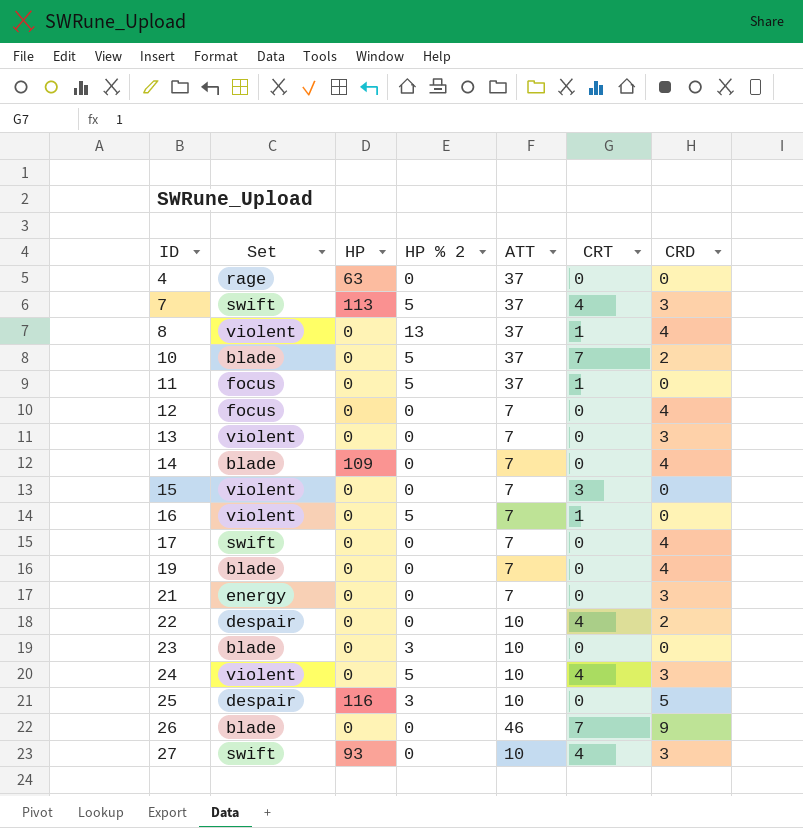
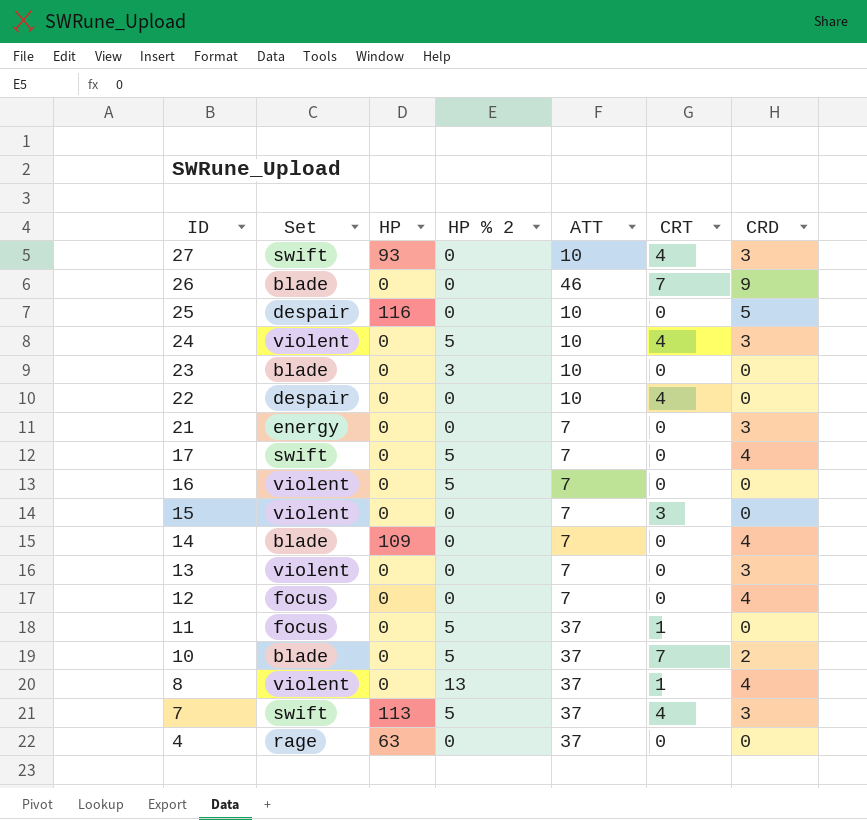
row order: ID ascending -> ID descending
row 19: blade | 0 | 0 | 7 | 0 | 4 -> none
25 | HP % 2: 3 -> 0
22 | CRD: 2 -> 0
17 | HP % 2: 0 -> 5
16 | CRT: 1 -> 0

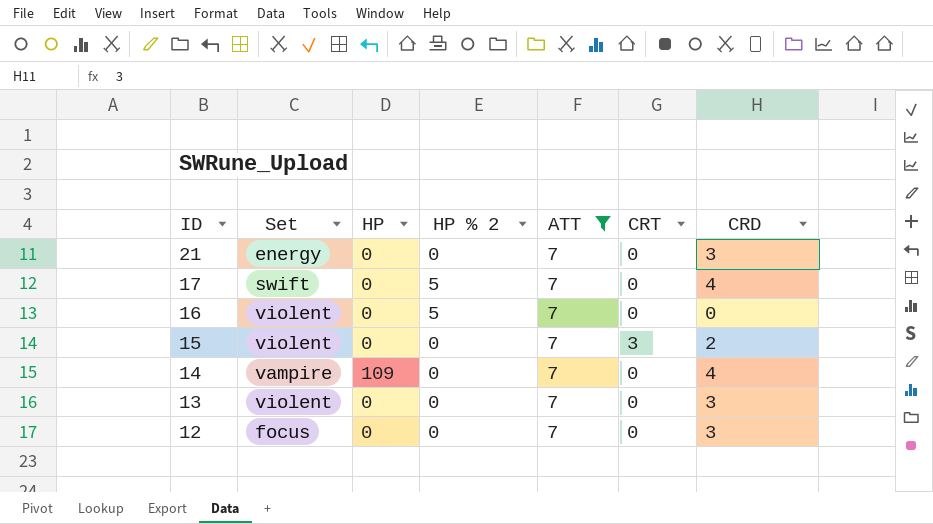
filter: none -> ATT = 7
15 | CRD: 0 -> 2
14 | Set: blade -> vampire
12 | CRD: 4 -> 3

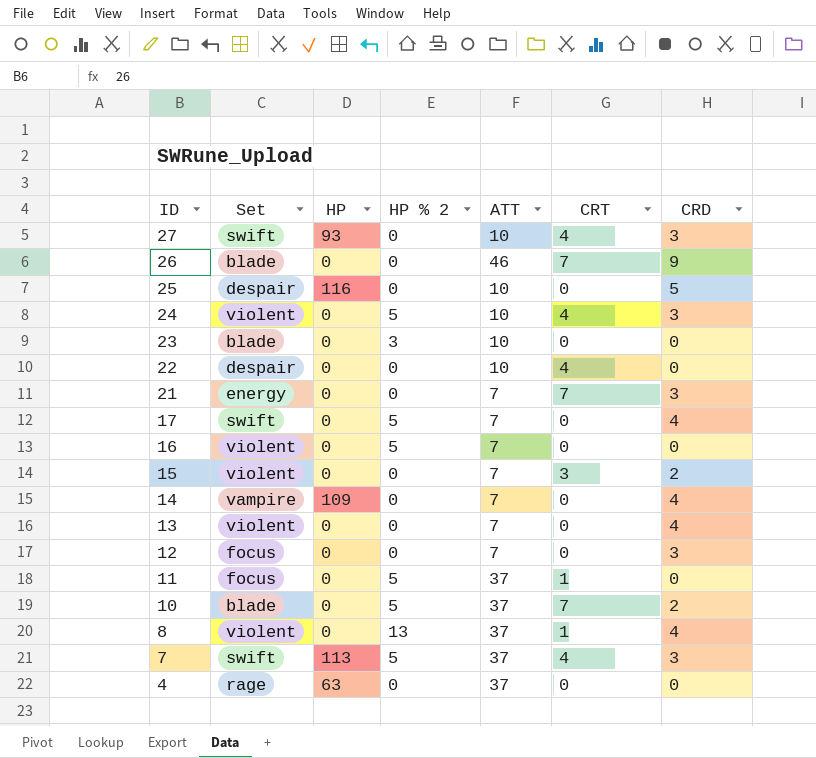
filter: ATT = 7 -> none
21 | CRT: 0 -> 7
13 | CRD: 3 -> 4

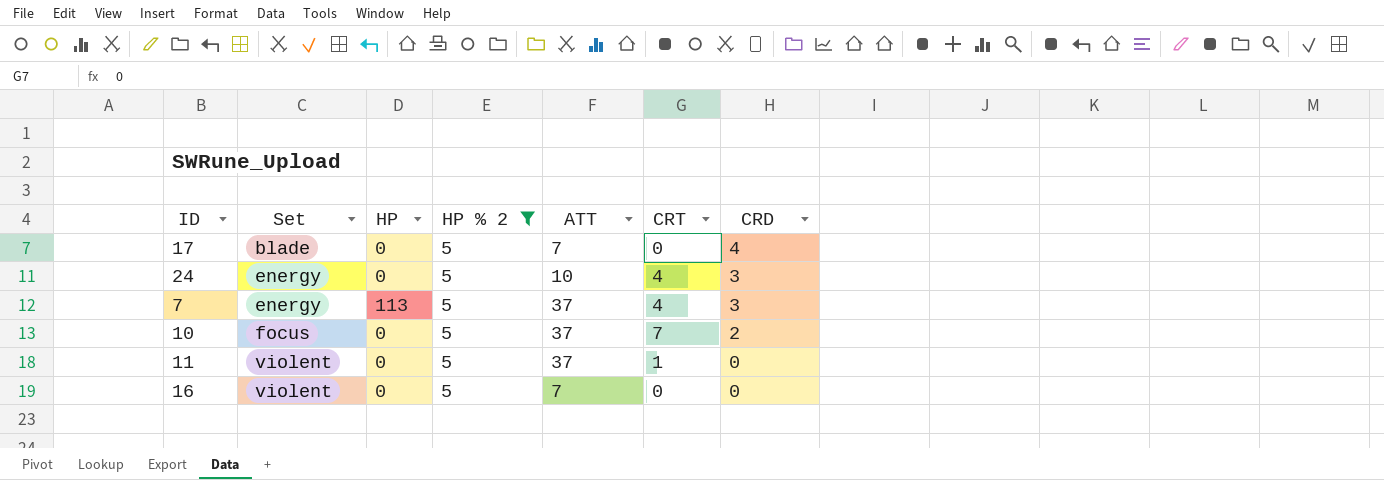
filter: none -> HP % 2 = 5
row order: ID descending -> Set ascending
17 | Set: swift -> blade
24 | Set: violent -> energy
7 | Set: swift -> energy
10 | Set: blade -> focus
11 | Set: focus -> violent

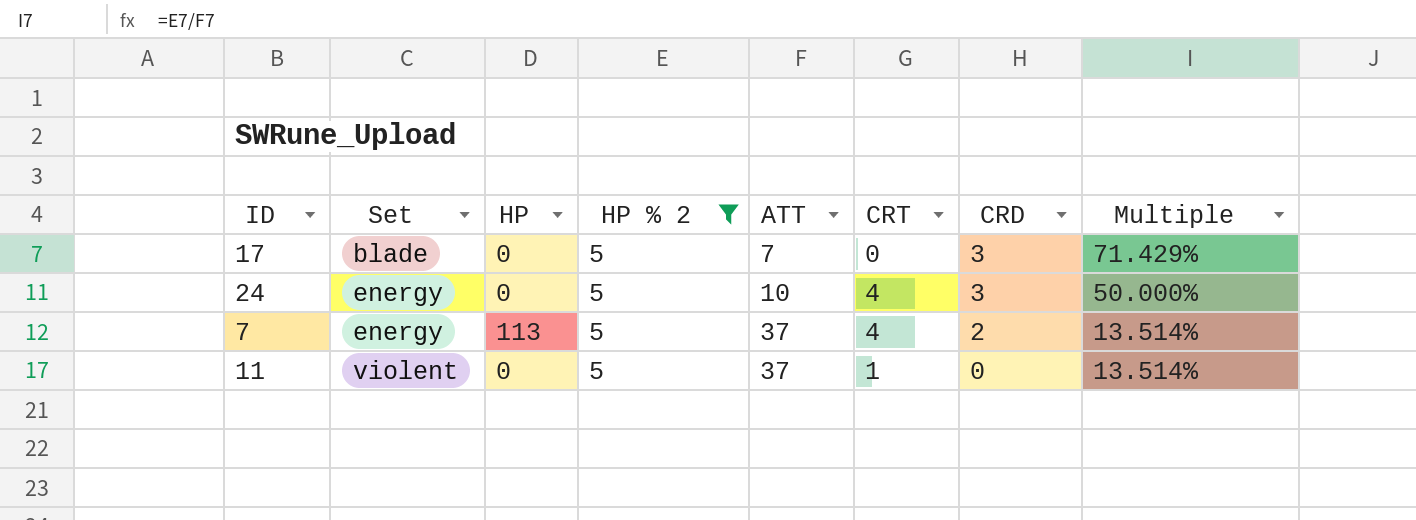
column Multiple | formula: none -> [HP % 2] / [ATT]
row 10: focus | 0 | 5 | 37 | 7 | 2 -> none
row 16: violent | 0 | 5 | 7 | 0 | 0 -> none
17 | CRD: 4 -> 3
7 | CRD: 3 -> 2

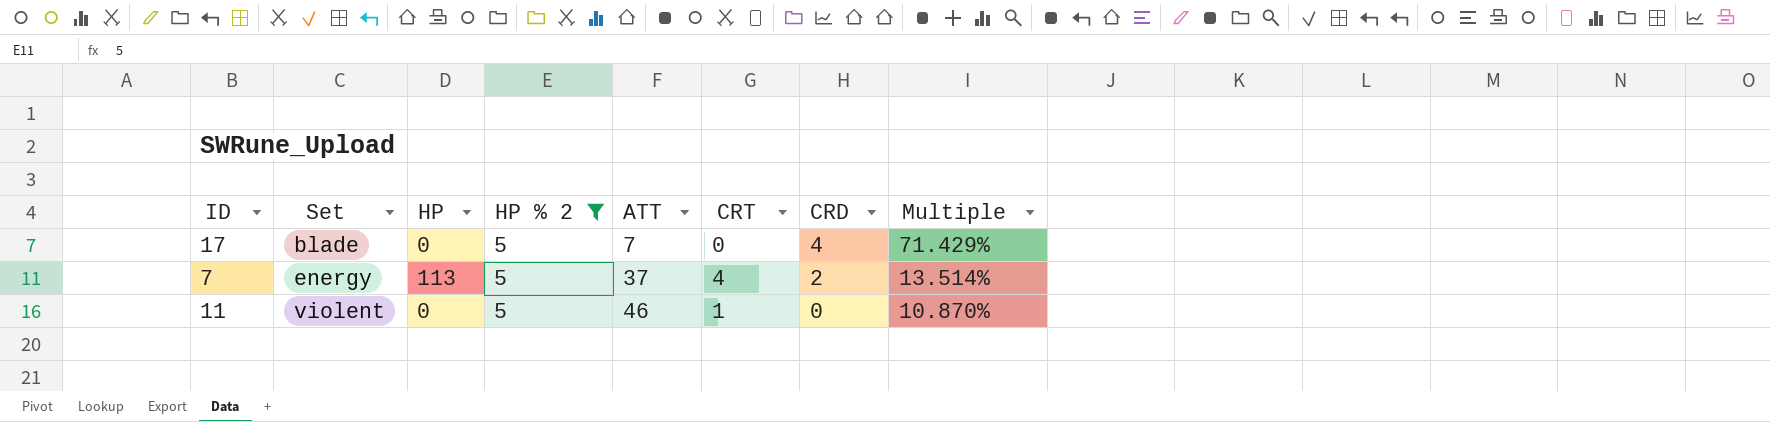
row 24: energy | 0 | 5 | 10 | 4 | 3 | 50.000% -> none
17 | CRD: 3 -> 4
11 | ATT: 37 -> 46
11 | Multiple: 13.514% -> 10.870%

